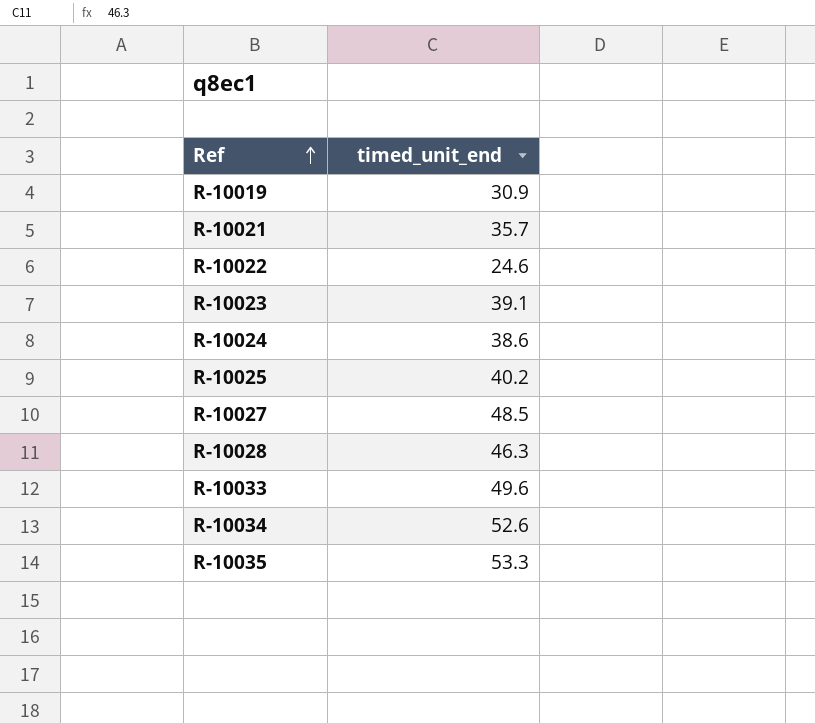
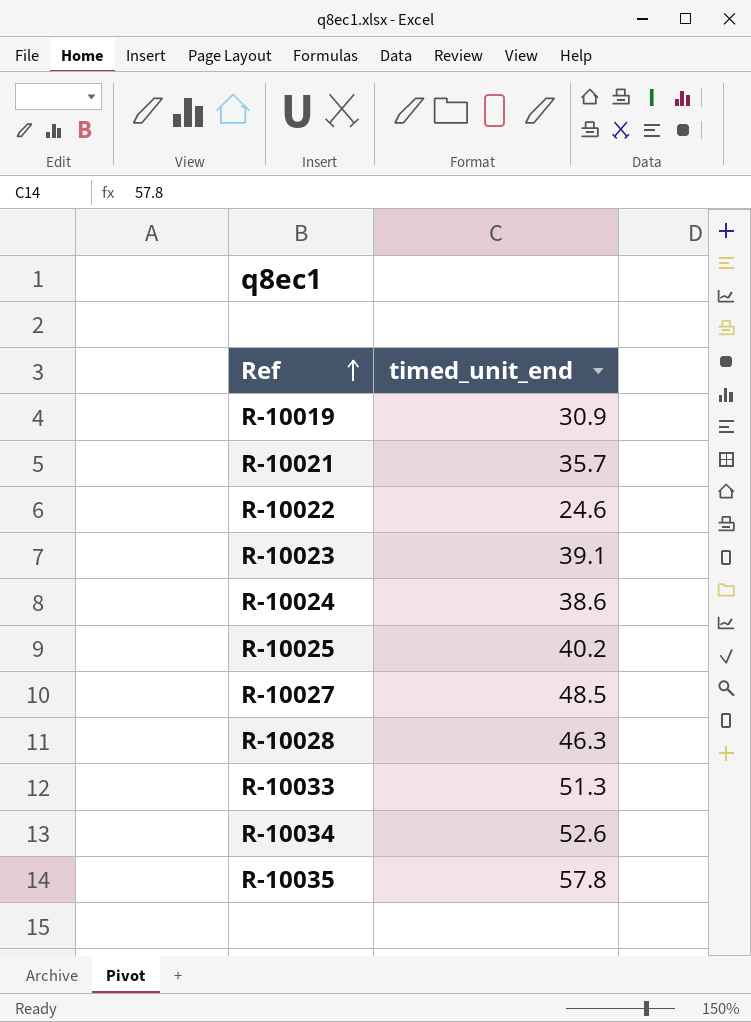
R-10033 | timed_unit_end: 49.6 -> 51.3
R-10035 | timed_unit_end: 53.3 -> 57.8

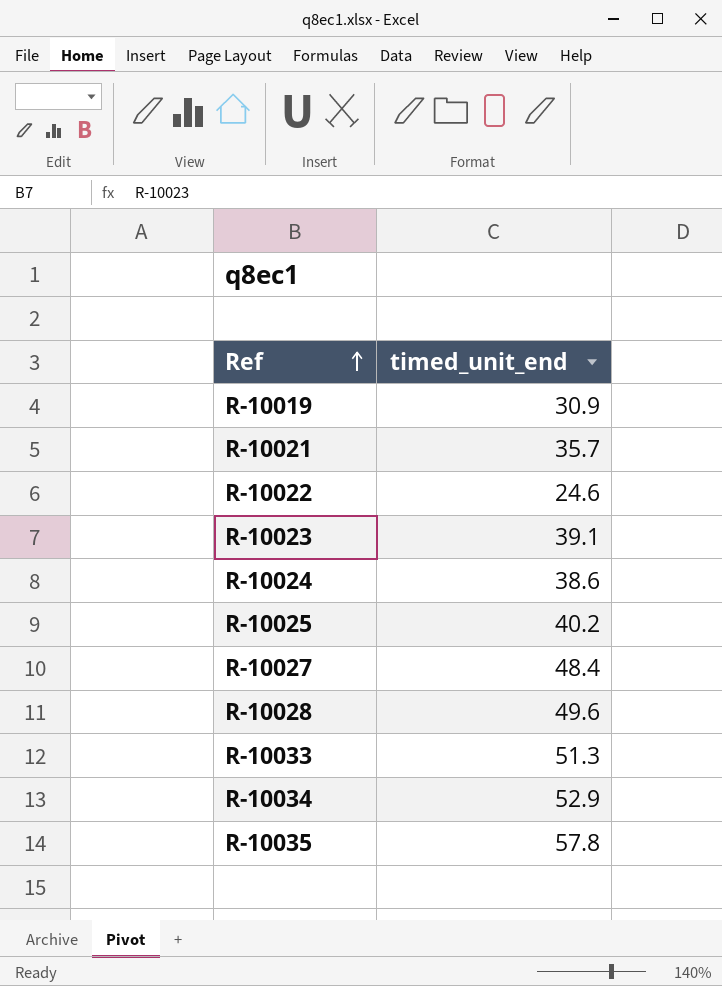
R-10027 | timed_unit_end: 48.5 -> 48.4
R-10028 | timed_unit_end: 46.3 -> 49.6
R-10034 | timed_unit_end: 52.6 -> 52.9

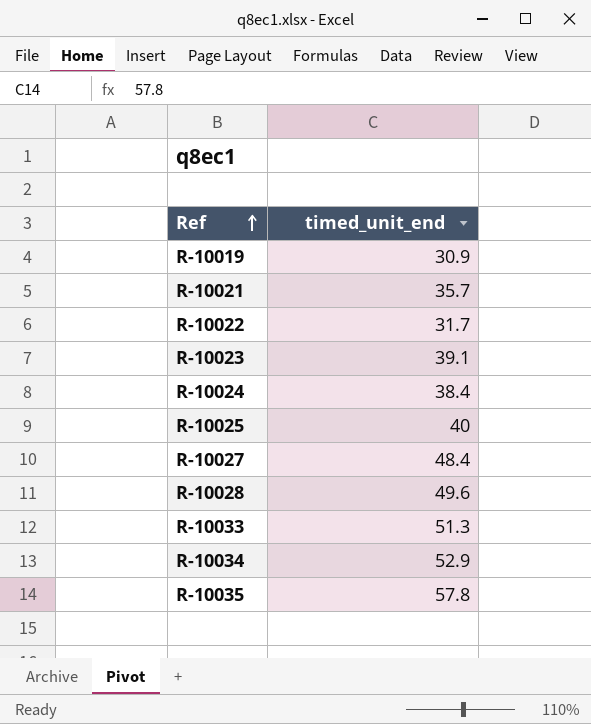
R-10022 | timed_unit_end: 24.6 -> 31.7
R-10024 | timed_unit_end: 38.6 -> 38.4
R-10025 | timed_unit_end: 40.2 -> 40

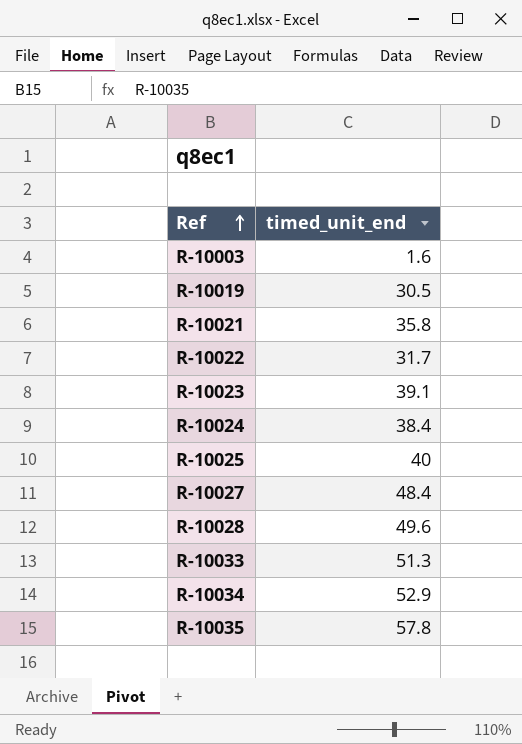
row R-10003: none -> 1.6
R-10019 | timed_unit_end: 30.9 -> 30.5
R-10021 | timed_unit_end: 35.7 -> 35.8

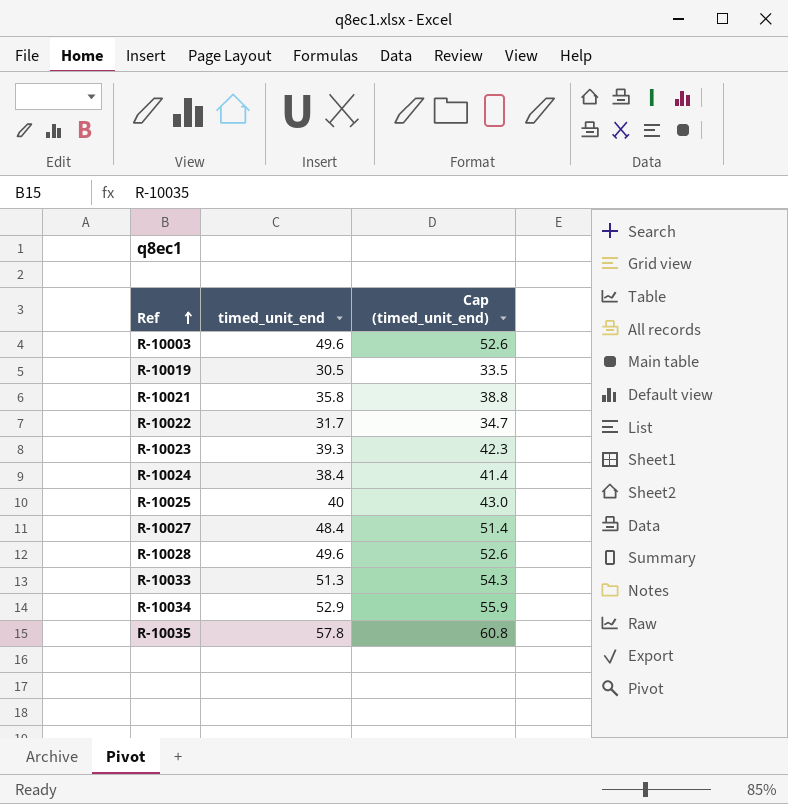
column Cap (timed_unit_end) | formula: none -> [timed_unit_end] + 3
R-10003 | timed_unit_end: 1.6 -> 49.6
R-10023 | timed_unit_end: 39.1 -> 39.3

